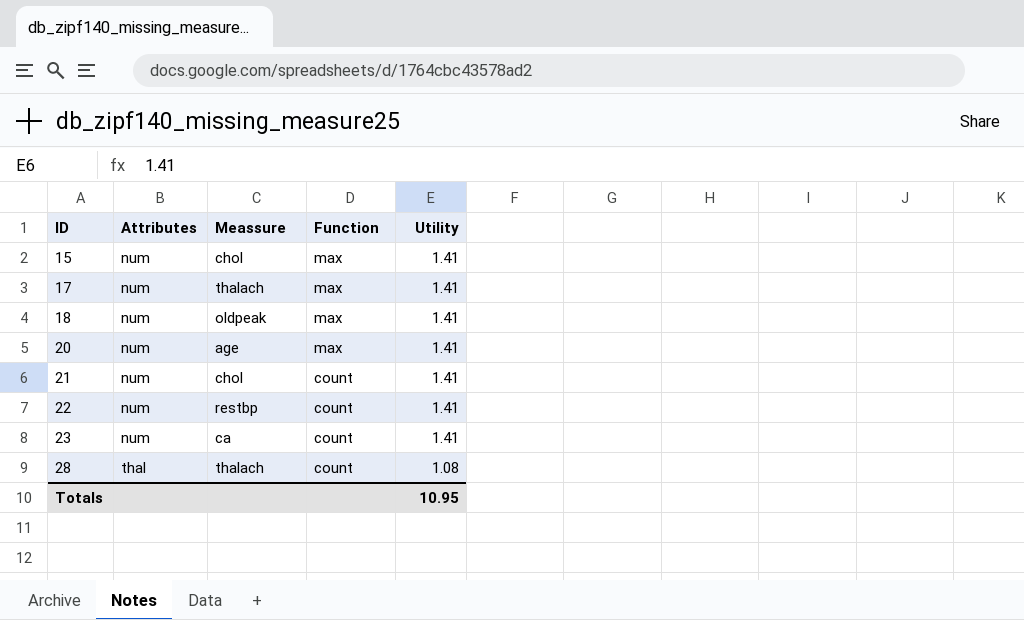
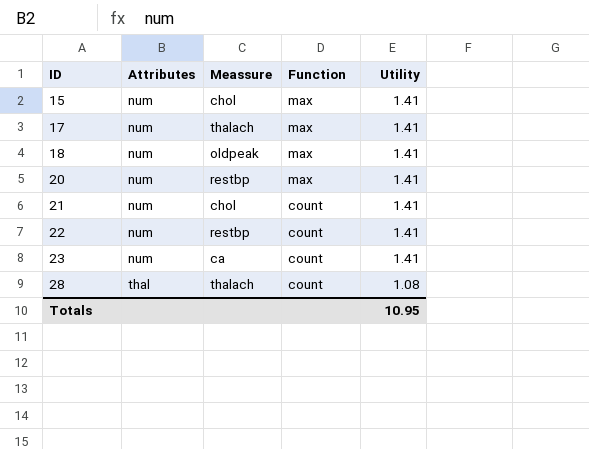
20 | Meassure: age -> restbp

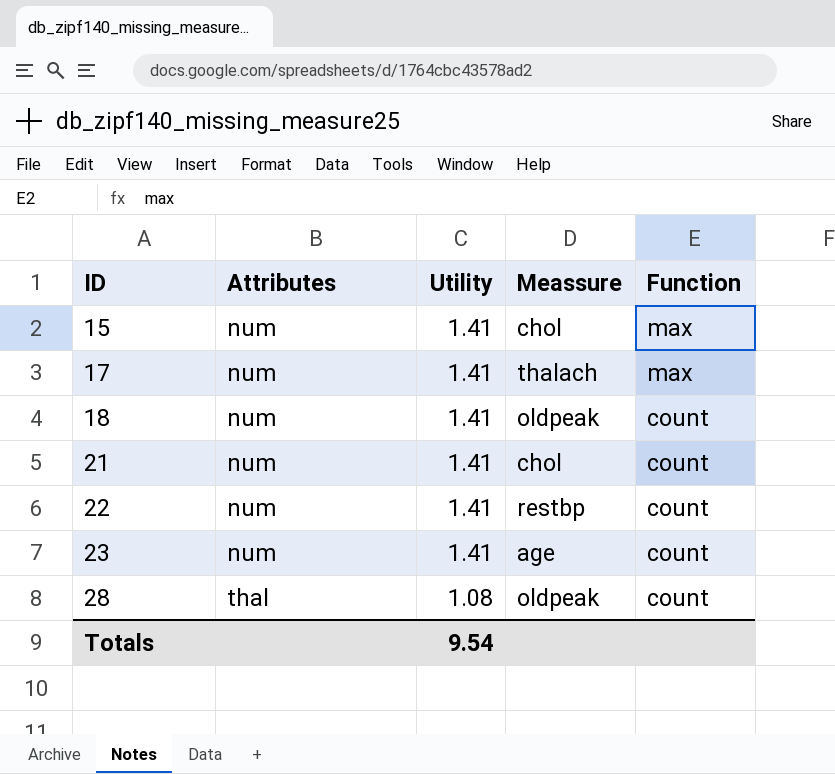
column Utility | position: 5 -> 3
row 20: num | restbp | max | 1.41 -> none
18 | Function: max -> count
23 | Meassure: ca -> age
28 | Meassure: thalach -> oldpeak
Totals | Utility: 10.95 -> 9.54

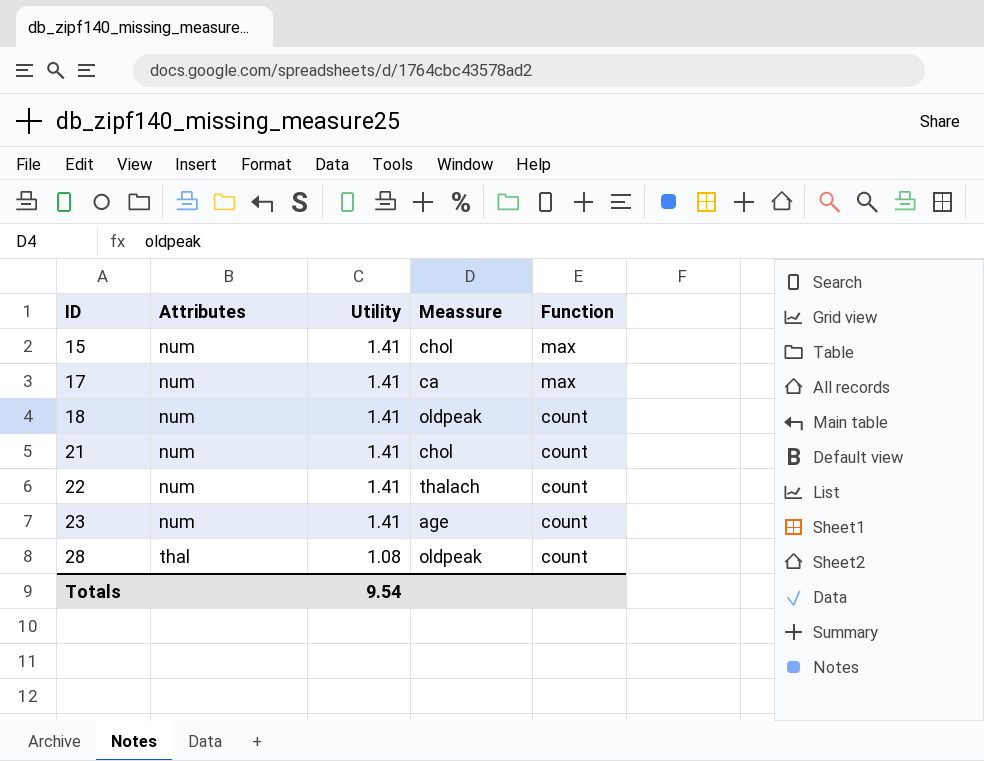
17 | Meassure: thalach -> ca
22 | Meassure: restbp -> thalach

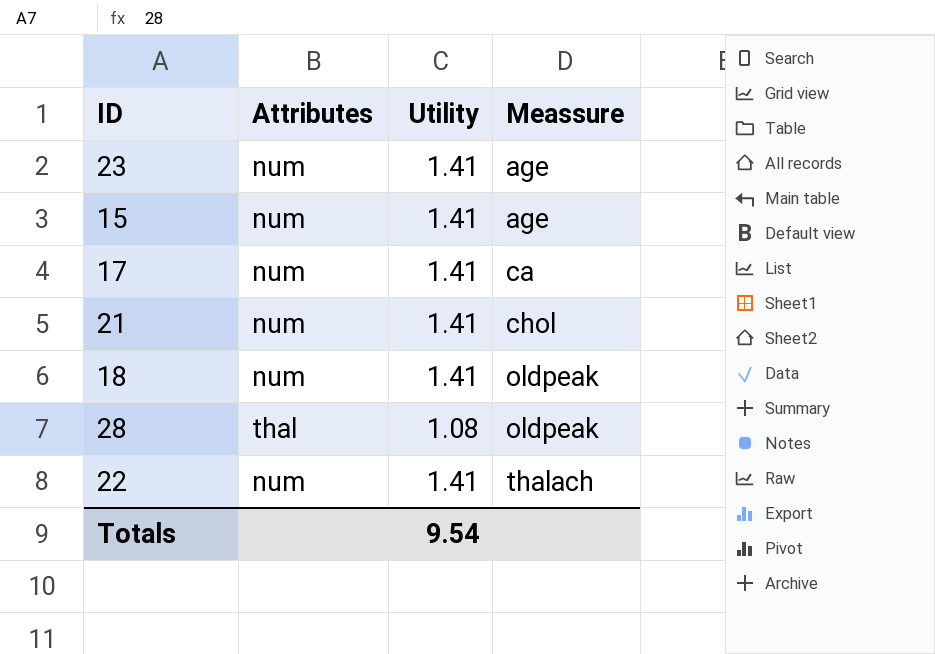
row order: ID ascending -> Meassure ascending
column Function | position: 5 -> none
15 | Meassure: chol -> age

